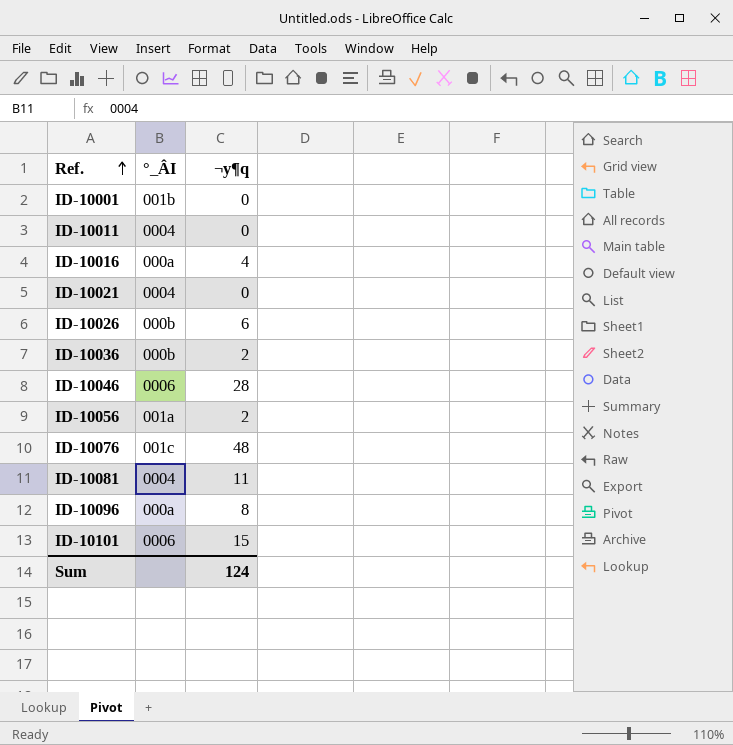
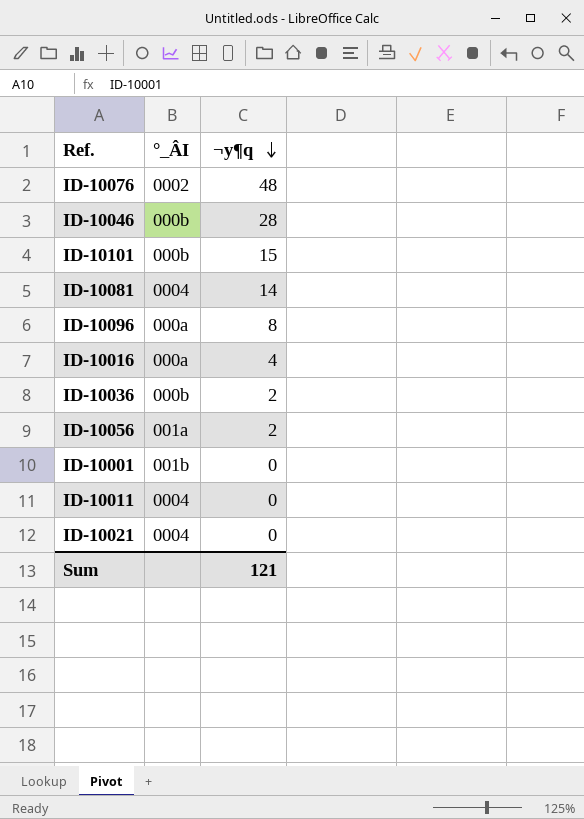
row order: Ref. ascending -> ¬y¶q descending
row ID-10026: 000b | 6 -> none
ID-10076 | °_ÂI: 001c -> 0002
ID-10046 | °_ÂI: 0006 -> 000b
ID-10101 | °_ÂI: 0006 -> 000b
ID-10081 | ¬y¶q: 11 -> 14
Sum | ¬y¶q: 124 -> 121

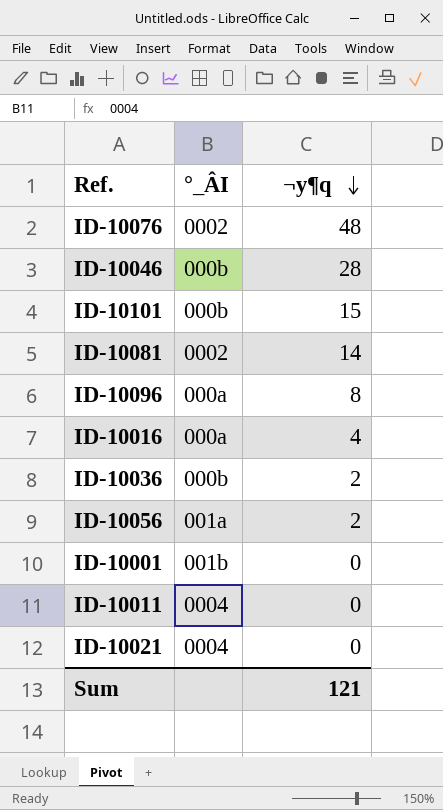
ID-10081 | °_ÂI: 0004 -> 0002

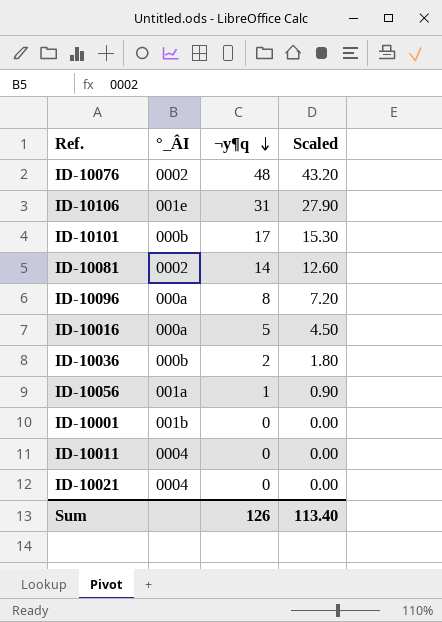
column Scaled | formula: none -> [¬y¶q] * 0.9
row ID-10046: 000b | 28 -> none
row ID-10106: none -> 001e | 31 | 27.90
ID-10101 | ¬y¶q: 15 -> 17
ID-10016 | ¬y¶q: 4 -> 5
ID-10056 | ¬y¶q: 2 -> 1
Sum | ¬y¶q: 121 -> 126

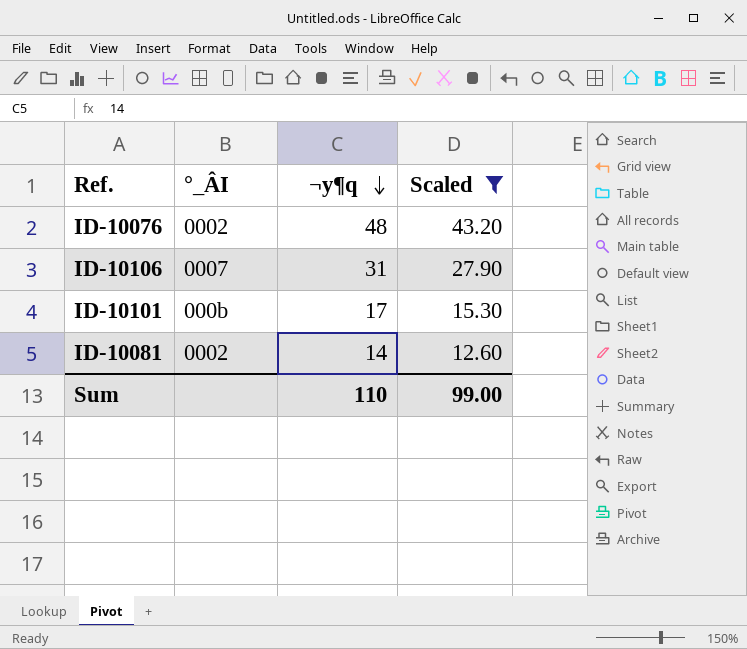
filter: none -> Scaled >= 12.60
ID-10106 | °_ÂI: 001e -> 0007
Sum | ¬y¶q: 126 -> 110
Sum | Scaled: 113.40 -> 99.00

